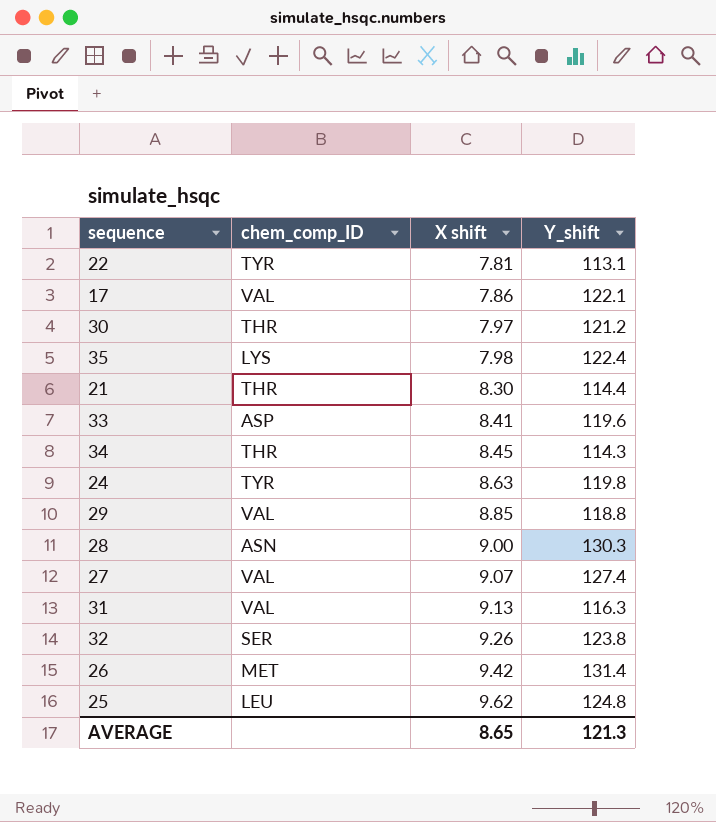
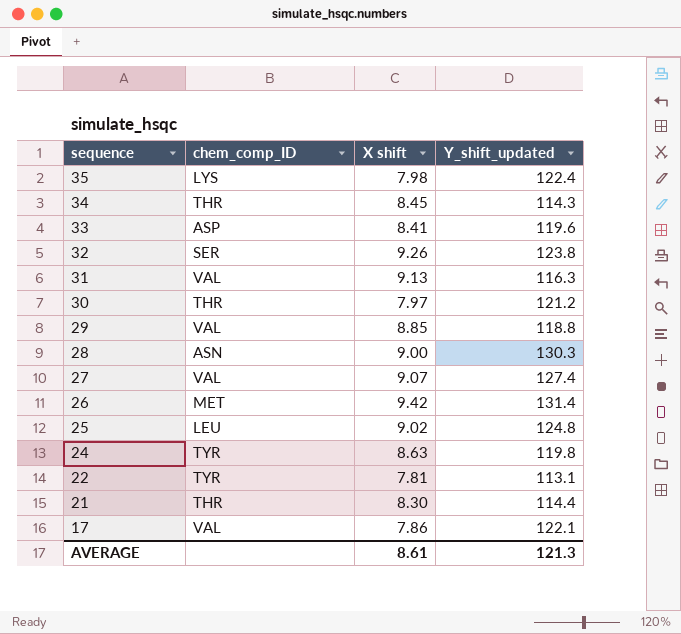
row order: X shift ascending -> sequence descending
column name: Y_shift -> Y_shift_updated
25 | X shift: 9.62 -> 9.02
AVERAGE | X shift: 8.65 -> 8.61

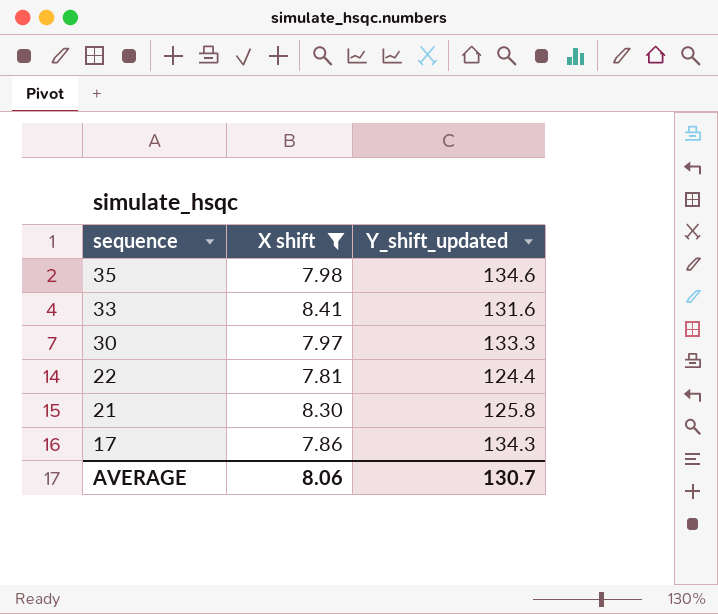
filter: none -> X shift <= 8.41
column chem_comp_ID | position: 2 -> none
35 | Y_shift_updated: 122.4 -> 134.6
33 | Y_shift_updated: 119.6 -> 131.6
30 | Y_shift_updated: 121.2 -> 133.3
22 | Y_shift_updated: 113.1 -> 124.4
21 | Y_shift_updated: 114.4 -> 125.8
17 | Y_shift_updated: 122.1 -> 134.3
AVERAGE | X shift: 8.61 -> 8.06
AVERAGE | Y_shift_updated: 121.3 -> 130.7

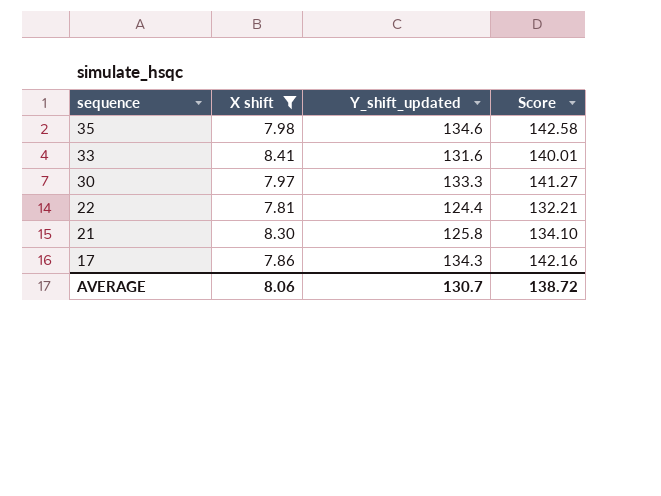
column Score | formula: none -> [X shift] + [Y_shift_updated]

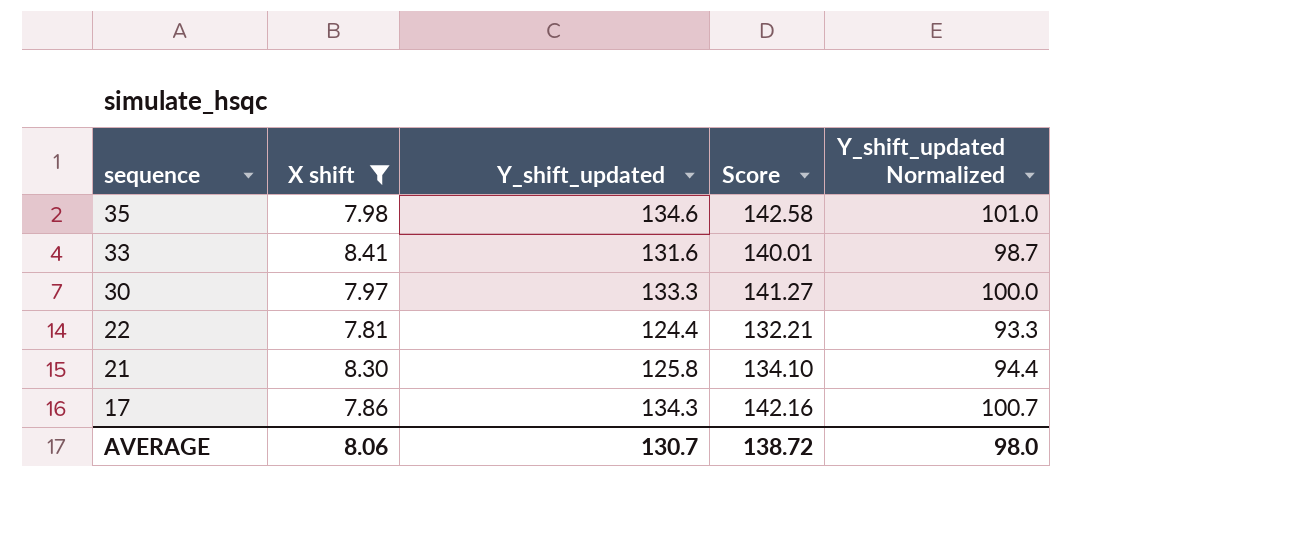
column Y_shift_updated Normalized | formula: none -> [Y_shift_updated] * 0.75

